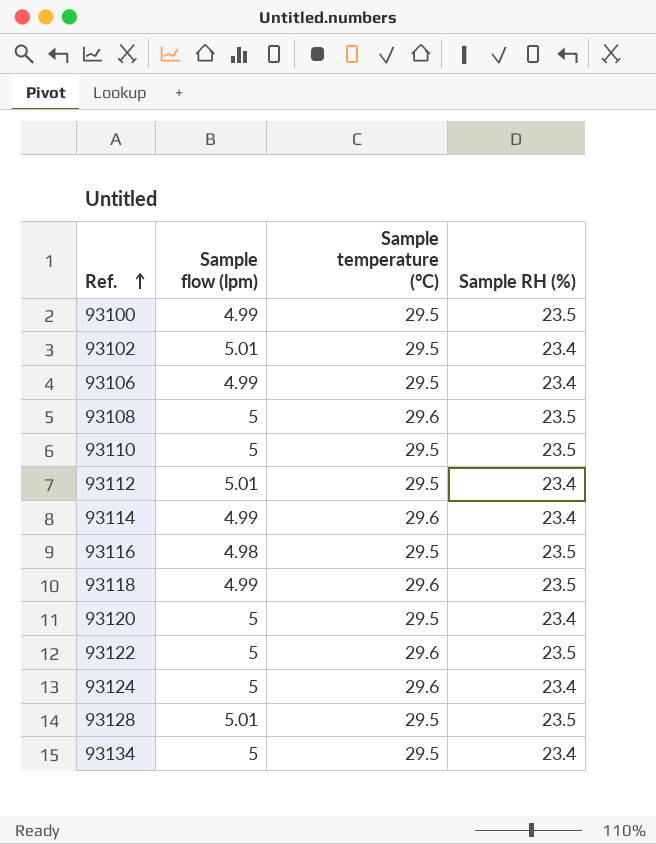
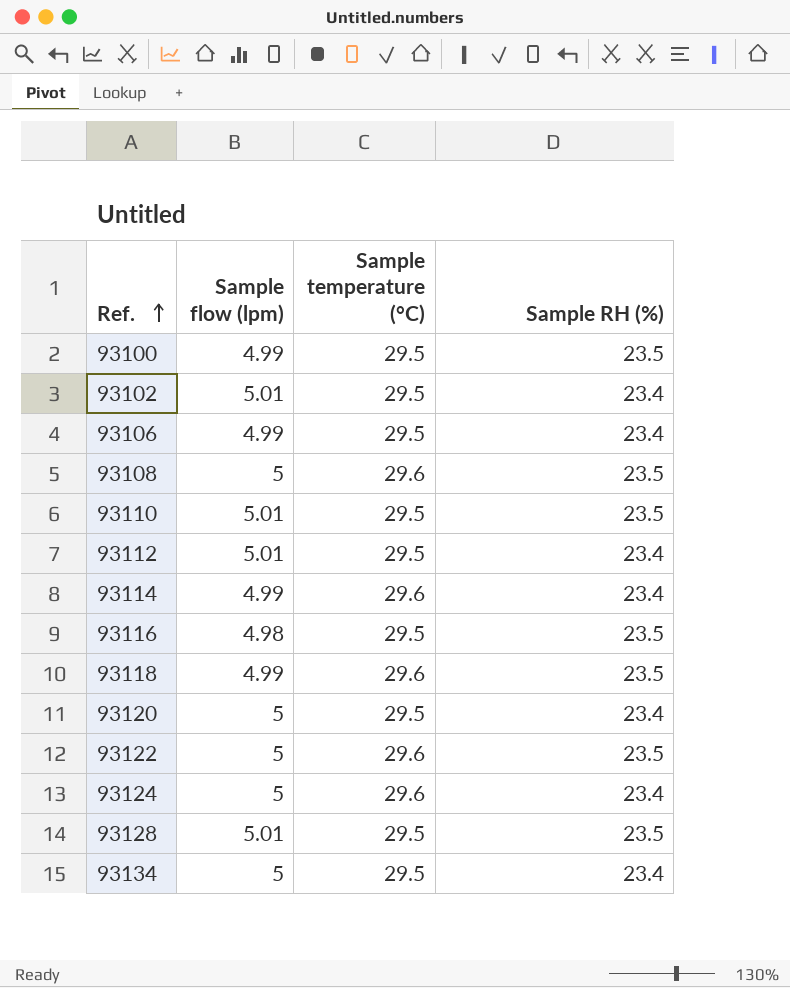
93110 | Sample flow (lpm): 5 -> 5.01

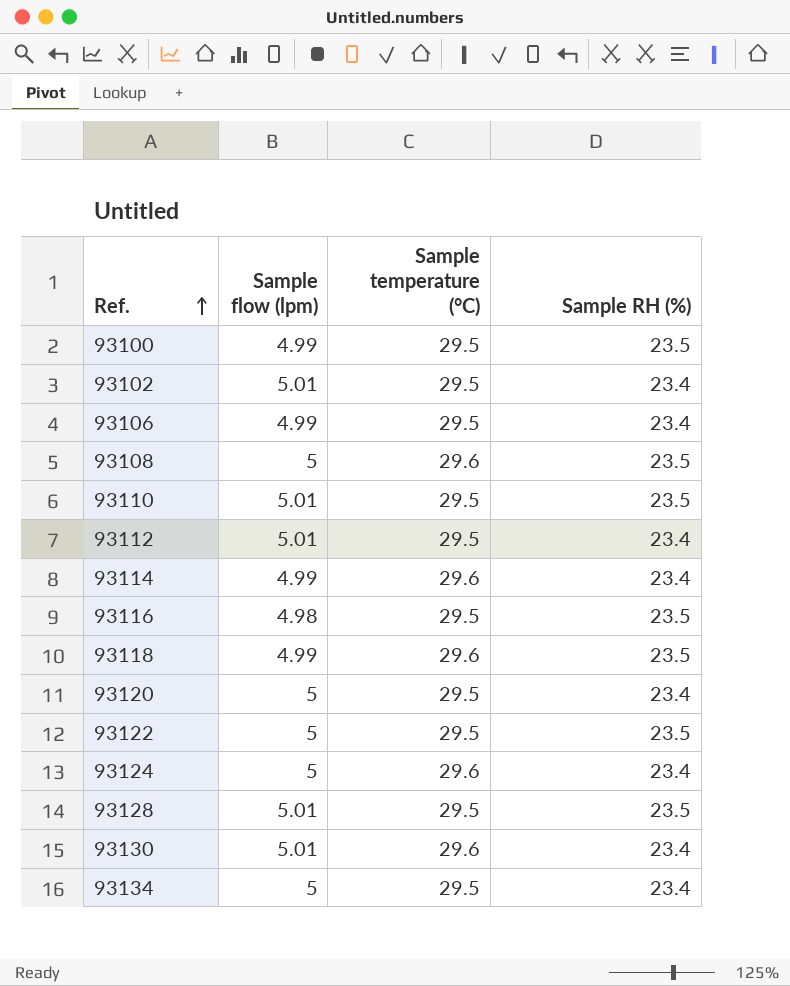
93122 | Sample temperature (°C): 29.6 -> 29.5
row 93130: none -> 5.01 | 29.6 | 23.4

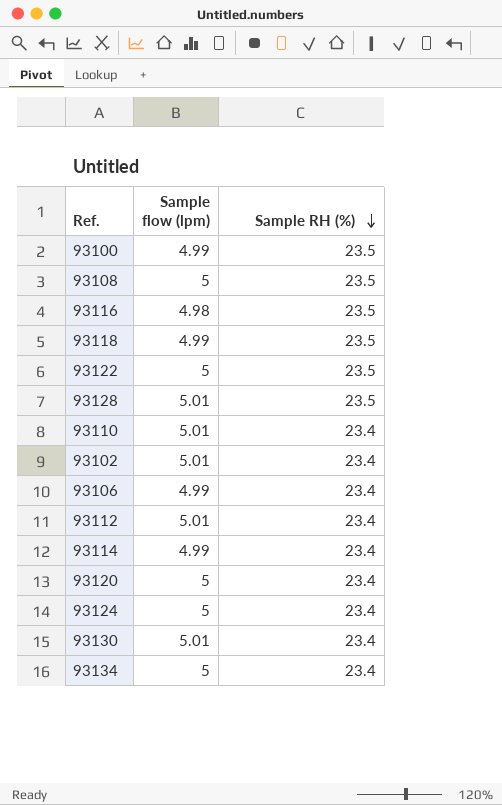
row order: Ref. ascending -> Sample RH (%) descending
column Sample temperature (°C) | position: 3 -> none
93110 | Sample RH (%): 23.5 -> 23.4

